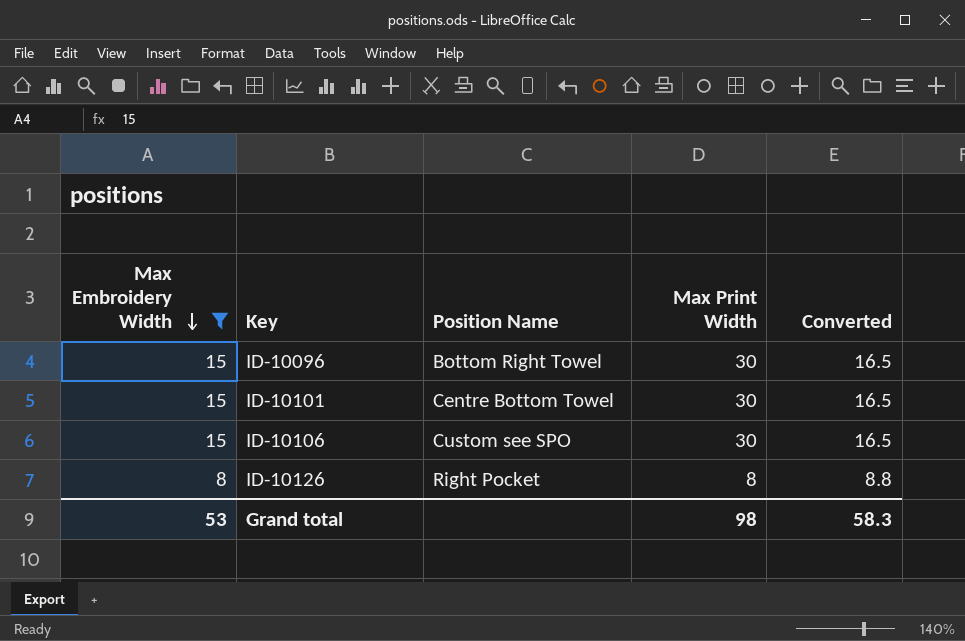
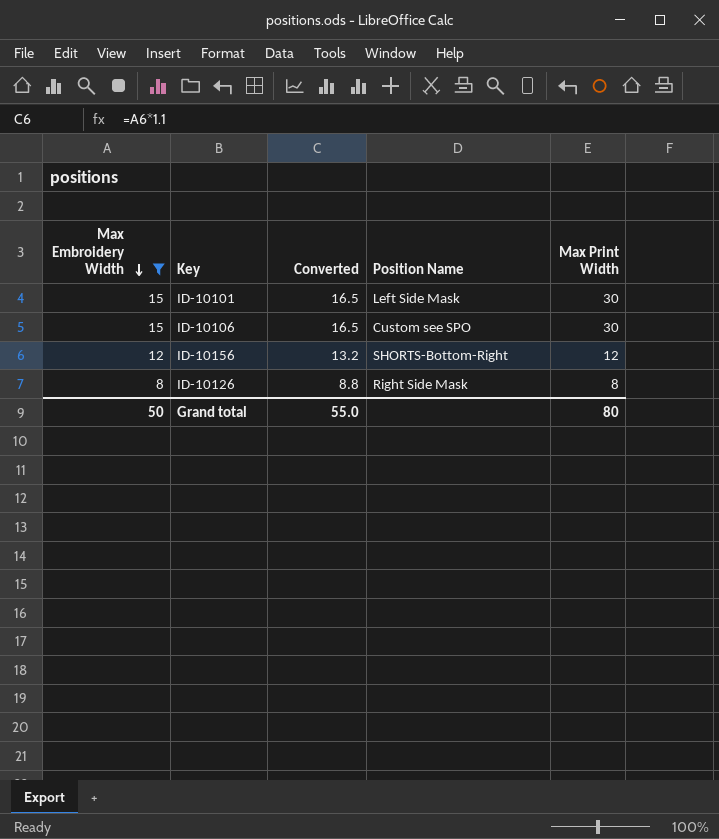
column Converted | position: 5 -> 3
row ID-10096: 15 | Bottom Right Towel | 30 | 16.5 -> none
ID-10101 | Position Name: Centre Bottom Towel -> Left Side Mask
row ID-10156: none -> 12 | 13.2 | SHORTS-Bottom-Right | 12
ID-10126 | Position Name: Right Pocket -> Right Side Mask
Grand total | Max Embroidery Width: 53 -> 50
Grand total | Converted: 58.3 -> 55.0
Grand total | Max Print Width: 98 -> 80

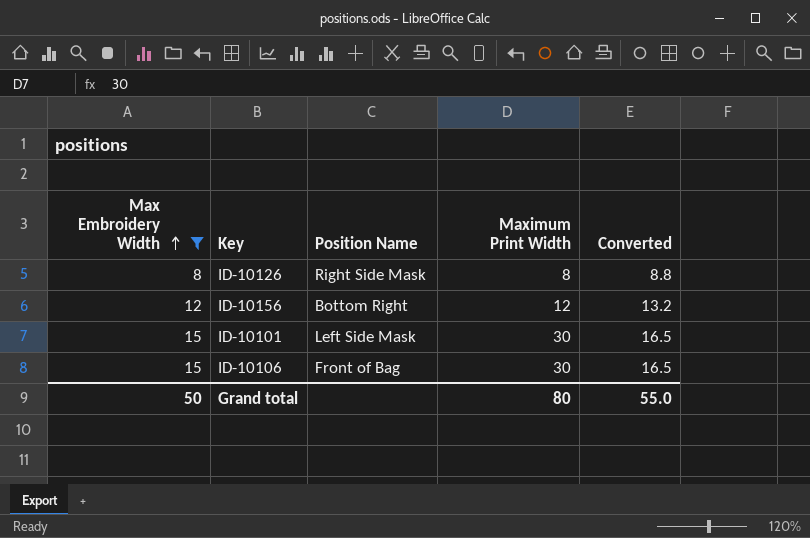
row order: Max Embroidery Width descending -> Max Embroidery Width ascending
column name: Max Print Width -> Maximum Print Width
column Converted | position: 3 -> 5
ID-10156 | Position Name: SHORTS-Bottom-Right -> Bottom Right
ID-10106 | Position Name: Custom see SPO -> Front of Bag

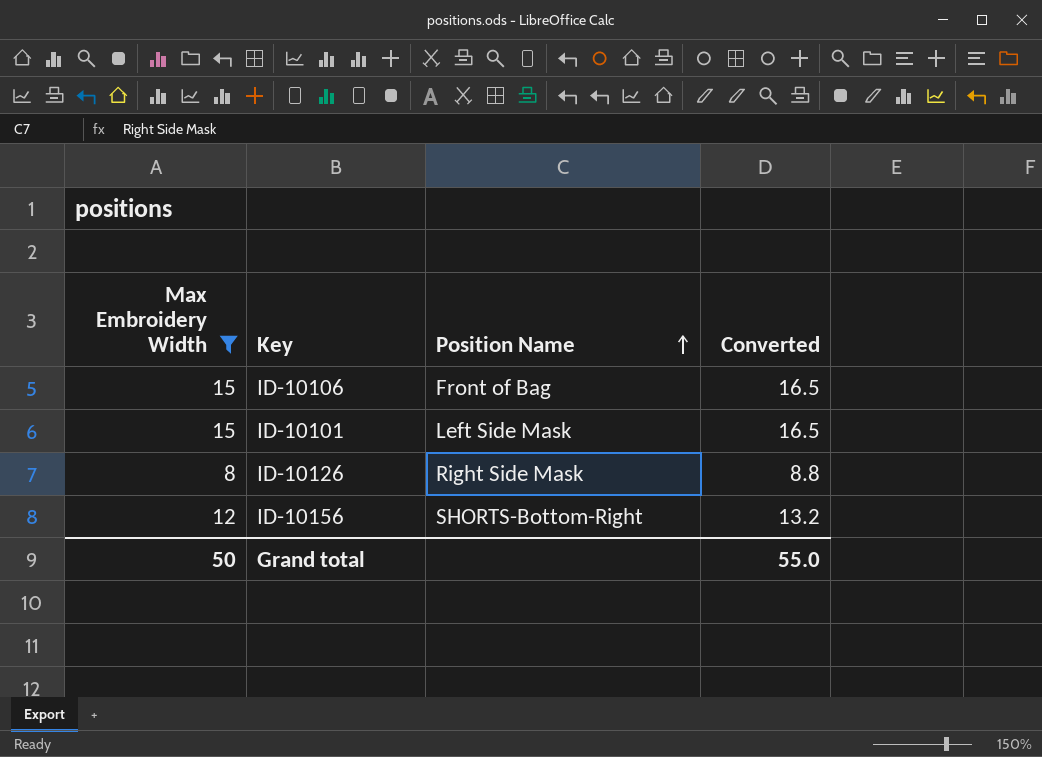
row order: Max Embroidery Width ascending -> Position Name ascending
column Maximum Print Width | position: 4 -> none
ID-10156 | Position Name: Bottom Right -> SHORTS-Bottom-Right

